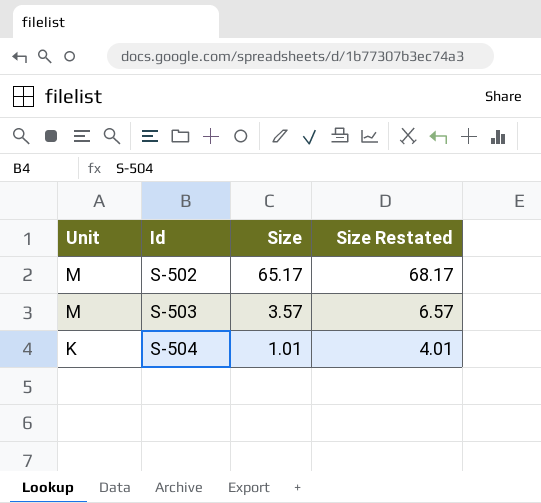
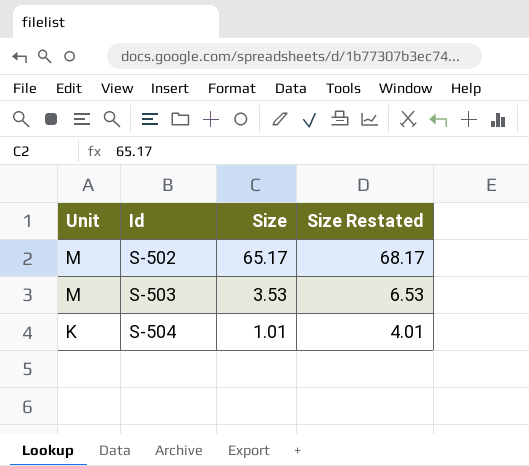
S-503 | Size: 3.57 -> 3.53
S-503 | Size Restated: 6.57 -> 6.53

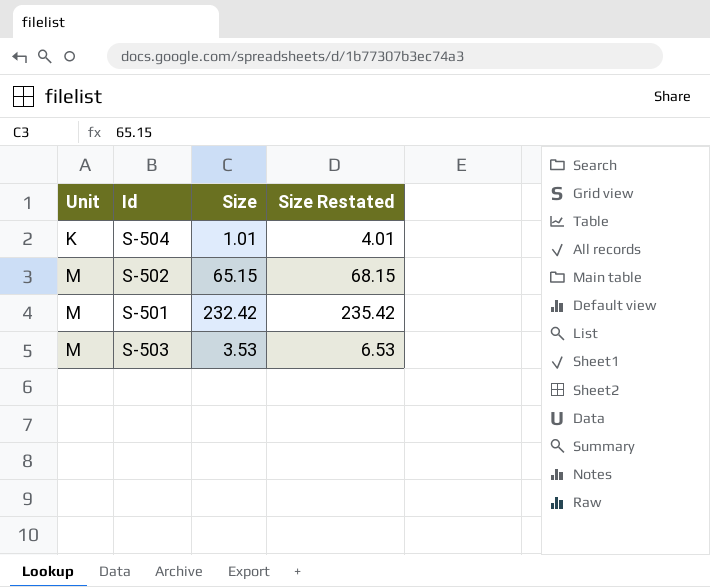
row order: Unit descending -> Unit ascending
S-502 | Size: 65.17 -> 65.15
S-502 | Size Restated: 68.17 -> 68.15
row S-501: none -> M | 232.42 | 235.42

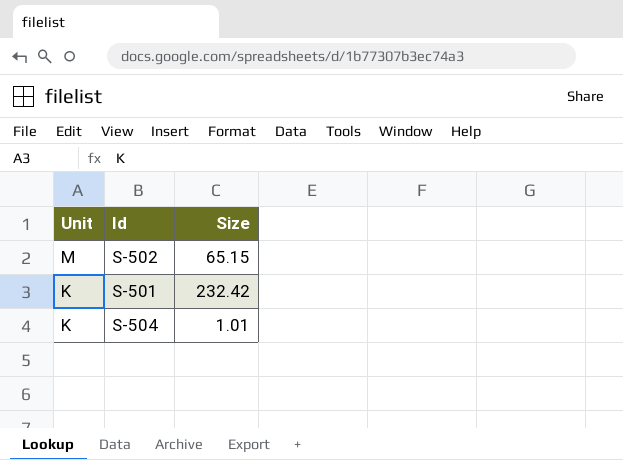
row order: Unit ascending -> Unit descending
column Size Restated | formula: [Size] + 3 -> none
row S-503: M | 3.53 | 6.53 -> none
S-501 | Unit: M -> K

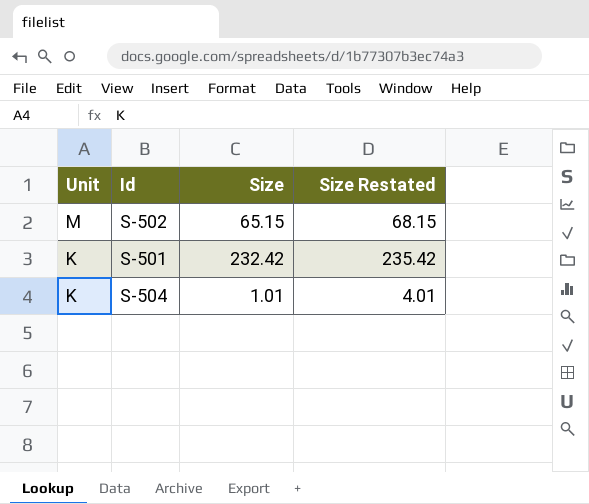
column Size Restated | formula: none -> [Size] + 3

